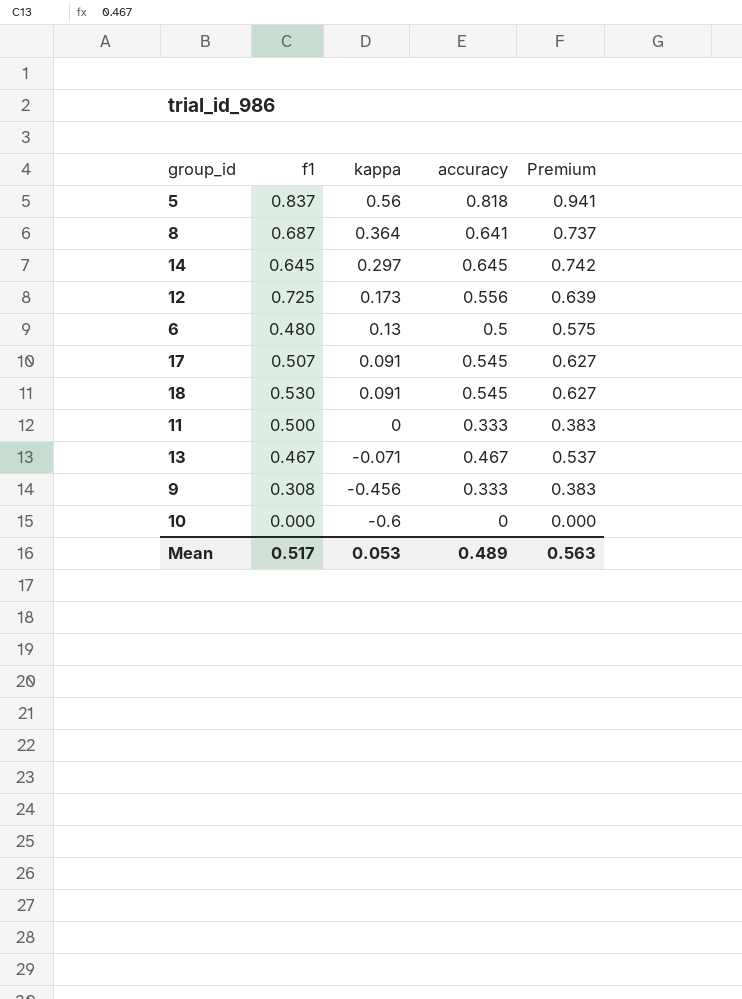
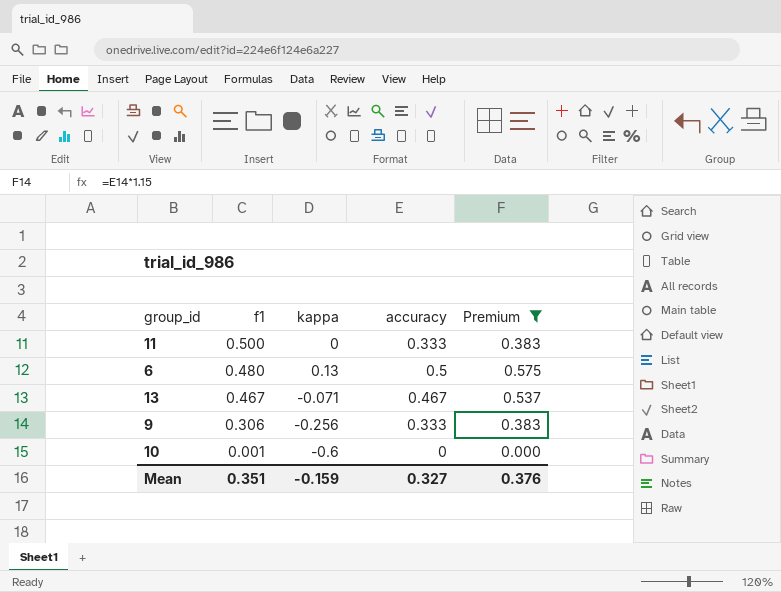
filter: none -> Premium <= 0.575
row order: kappa descending -> f1 descending
9 | f1: 0.308 -> 0.306
9 | kappa: -0.456 -> -0.256
10 | f1: 0.000 -> 0.001
Mean | f1: 0.517 -> 0.351
Mean | kappa: 0.053 -> -0.159
Mean | accuracy: 0.489 -> 0.327
Mean | Premium: 0.563 -> 0.376

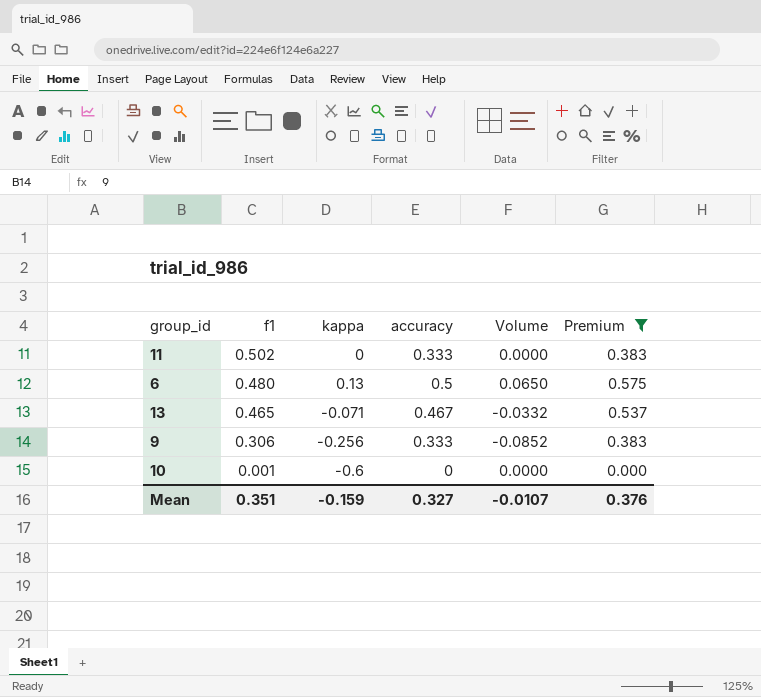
column Volume | formula: none -> [kappa] * [accuracy]
11 | f1: 0.500 -> 0.502
13 | f1: 0.467 -> 0.465

